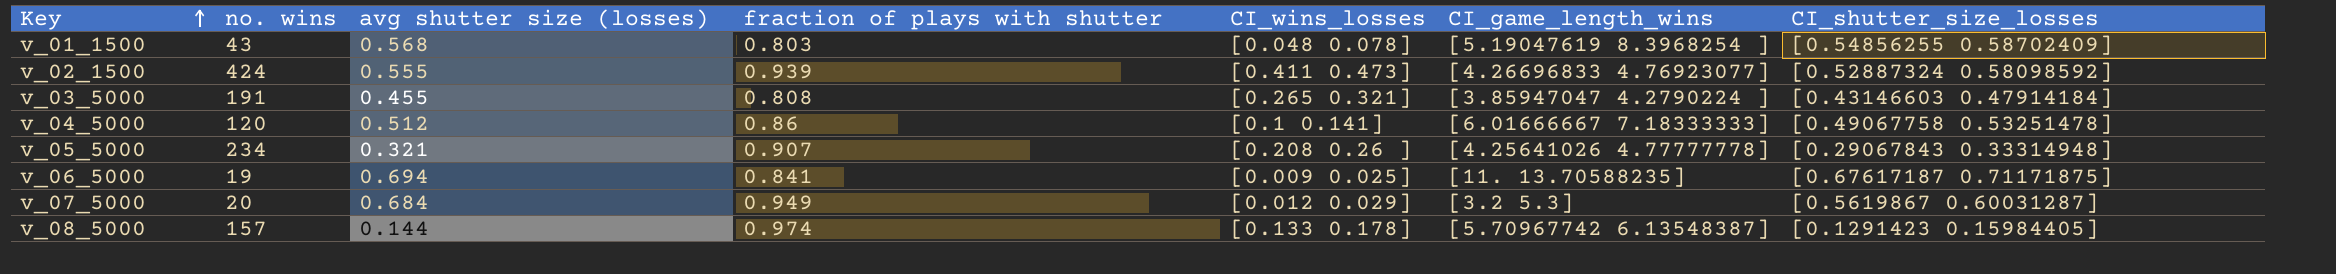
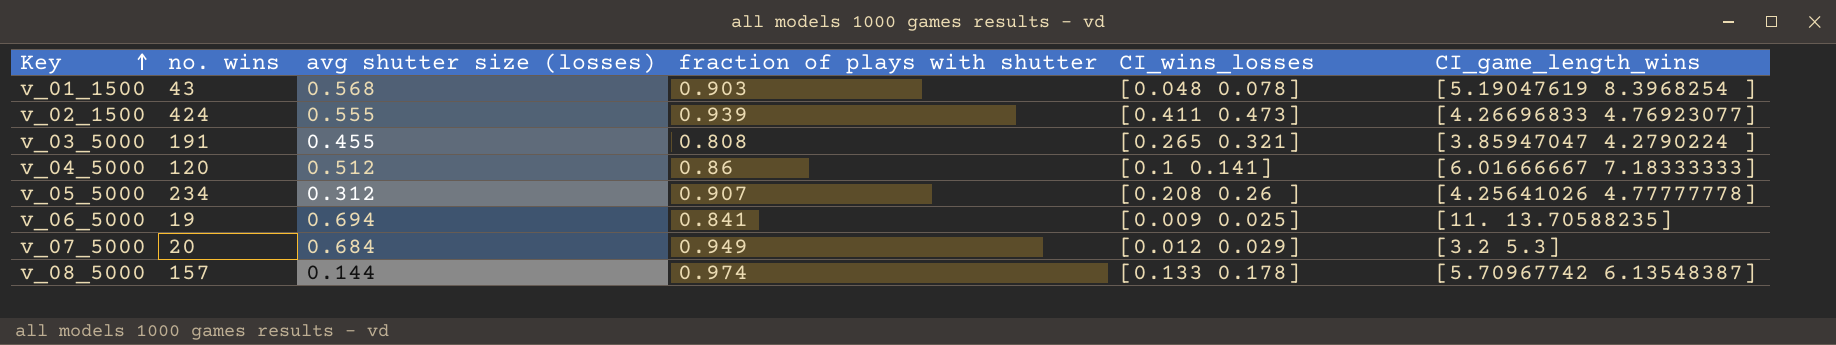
column CI_shutter_size_losses | position: 7 -> none
v_01_1500 | fraction of plays with shutter: 0.803 -> 0.903
v_05_5000 | avg shutter size (losses): 0.321 -> 0.312

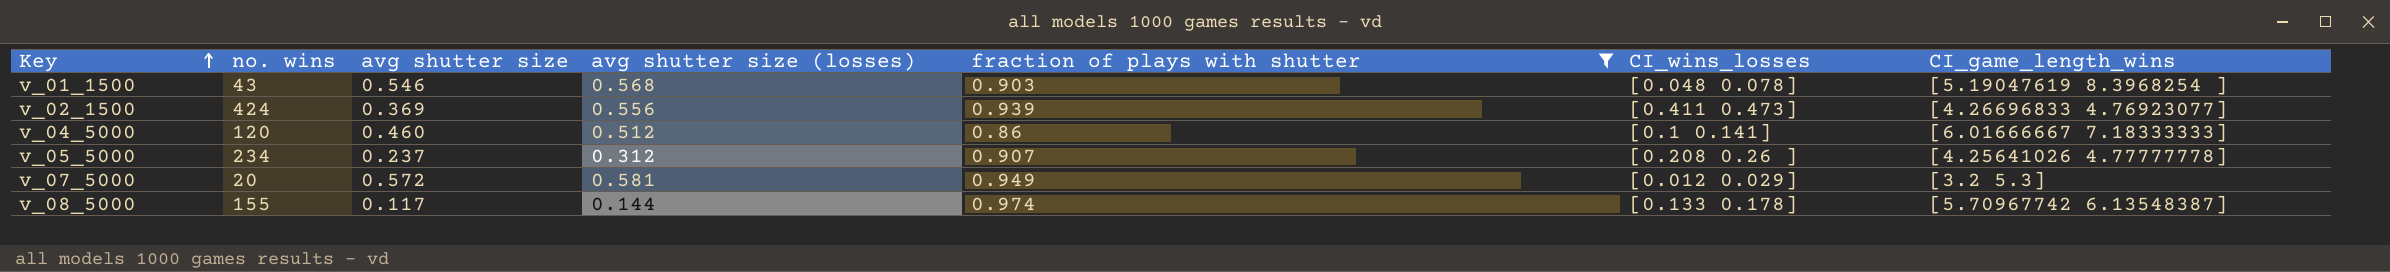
filter: none -> fraction of plays with shutter >= 0.86
column avg shutter size | position: none -> 3
v_02_1500 | avg shutter size (losses): 0.555 -> 0.556
v_07_5000 | avg shutter size (losses): 0.684 -> 0.581
v_08_5000 | no. wins: 157 -> 155

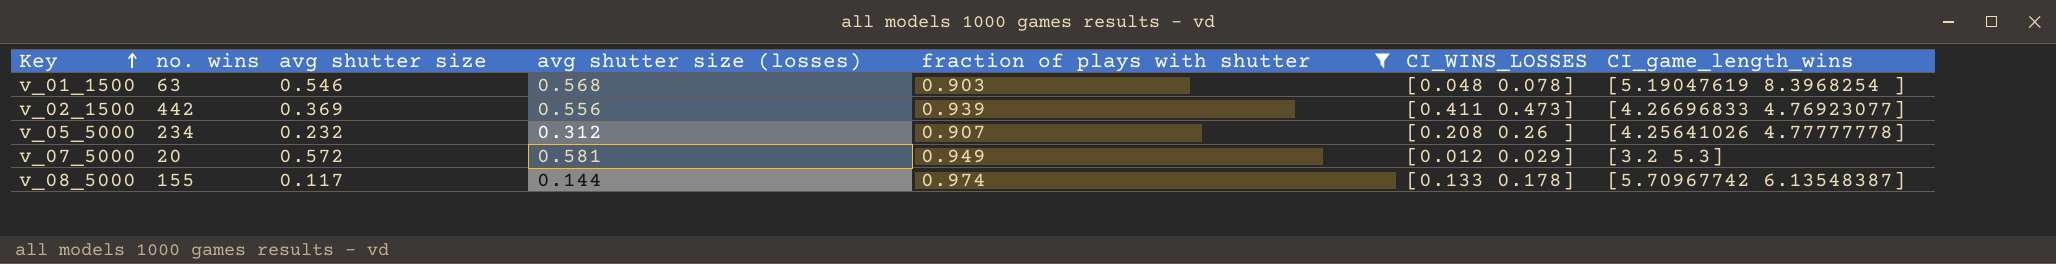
column name: CI_wins_losses -> CI_WINS_LOSSES
row v_04_5000: 120 | 0.460 | 0.512 | 0.86 | [0.1 0.141] | [6.01666667 7.18333333] -> none
v_01_1500 | no. wins: 43 -> 63
v_02_1500 | no. wins: 424 -> 442
v_05_5000 | avg shutter size: 0.237 -> 0.232

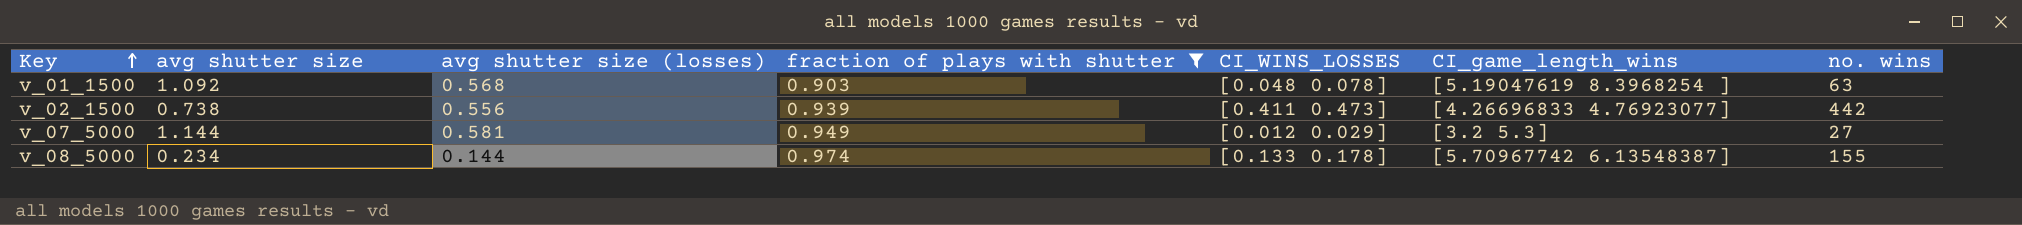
column no. wins | position: 2 -> 7
row v_05_5000: 234 | 0.232 | 0.312 | 0.907 | [0.208 0.26 ] | [4.25641026 4.77777778] -> none
v_01_1500 | avg shutter size: 0.546 -> 1.092
v_02_1500 | avg shutter size: 0.369 -> 0.738
v_07_5000 | avg shutter size: 0.572 -> 1.144
v_07_5000 | no. wins: 20 -> 27
v_08_5000 | avg shutter size: 0.117 -> 0.234

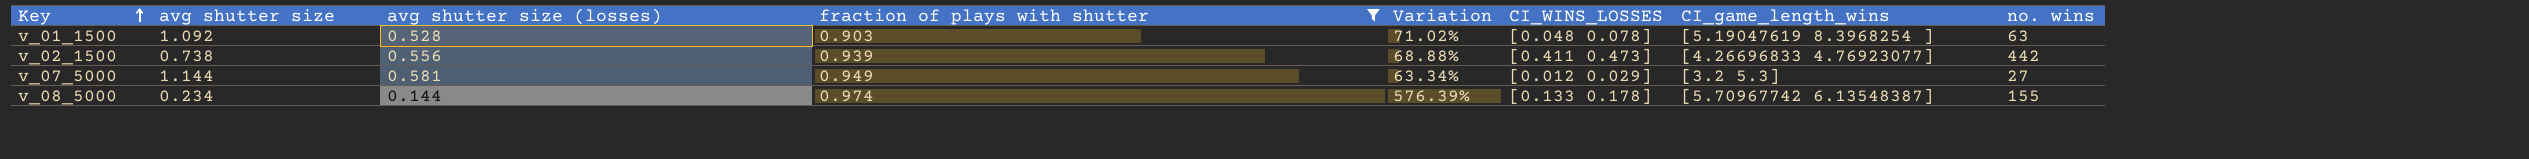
column Variation | formula: none -> ([fraction of plays with shutter] - [avg shutter size (losses)]) / [avg shutter size (losses)]
v_01_1500 | avg shutter size (losses): 0.568 -> 0.528

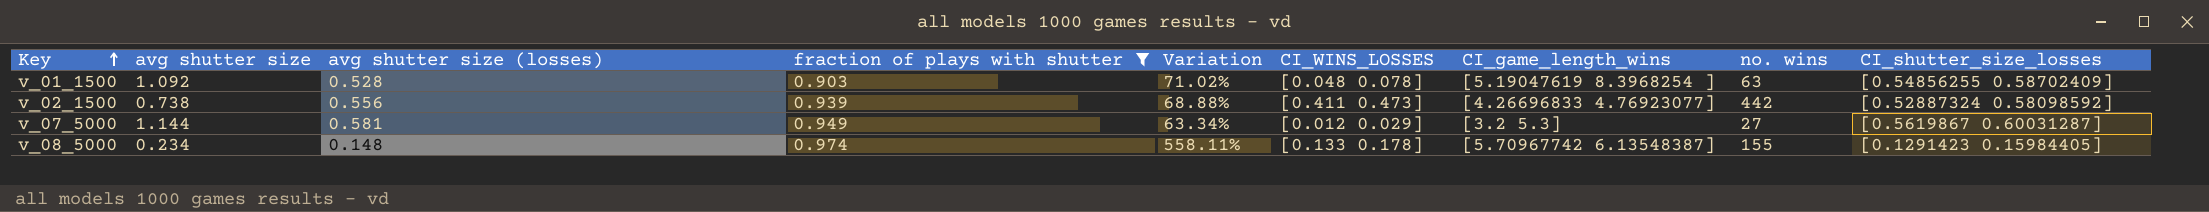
column CI_shutter_size_losses | position: none -> 9
v_08_5000 | avg shutter size (losses): 0.144 -> 0.148
v_08_5000 | Variation: 576.39% -> 558.11%

